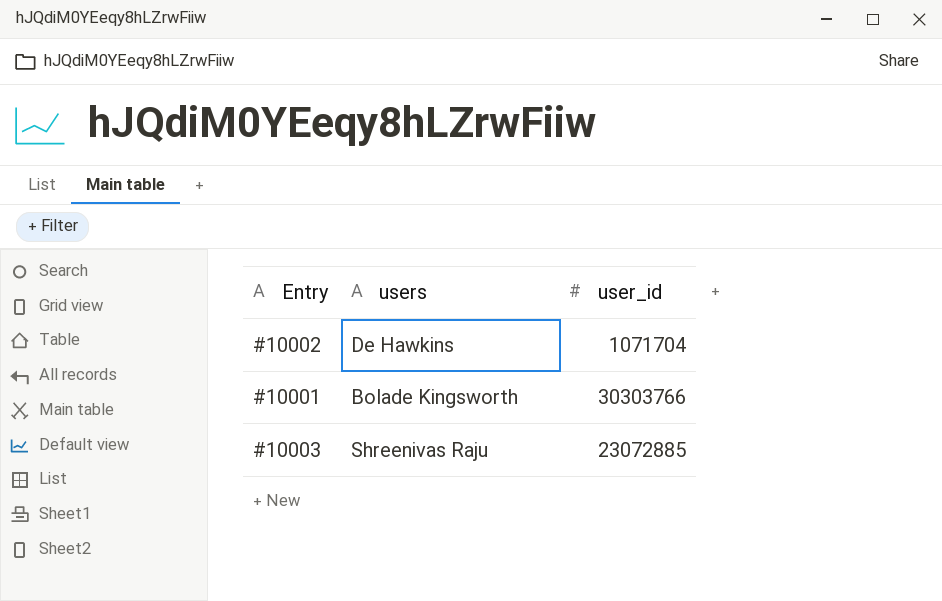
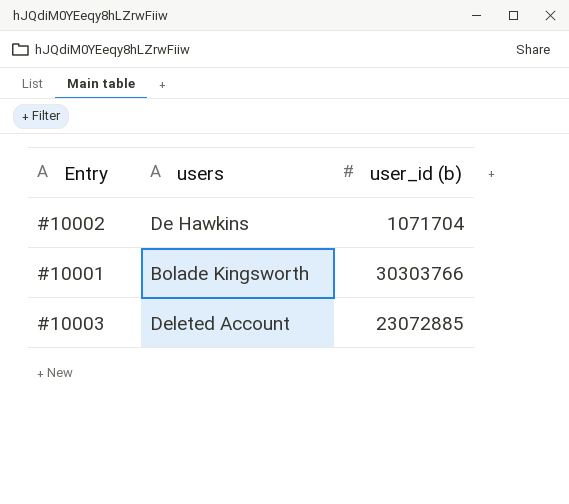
column name: user_id -> user_id (b)
#10003 | users: Shreenivas Raju -> Deleted Account

